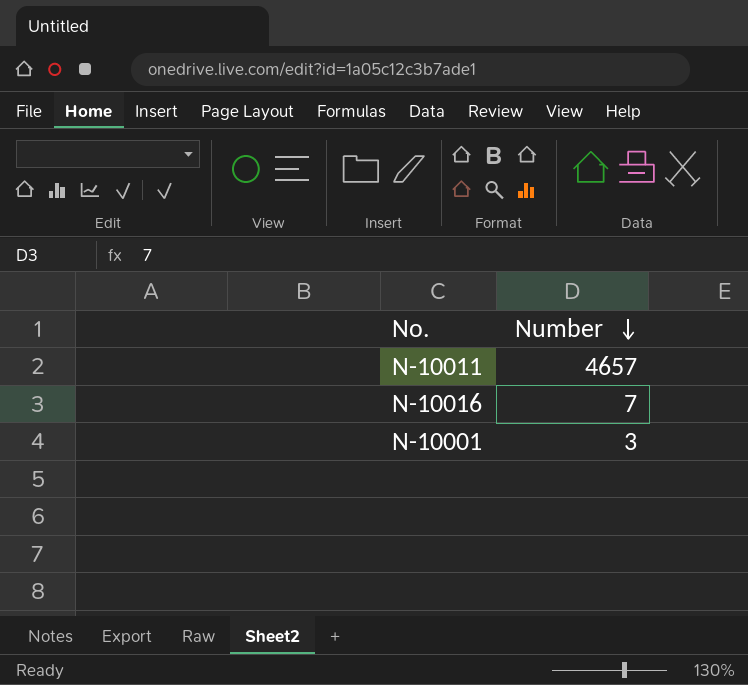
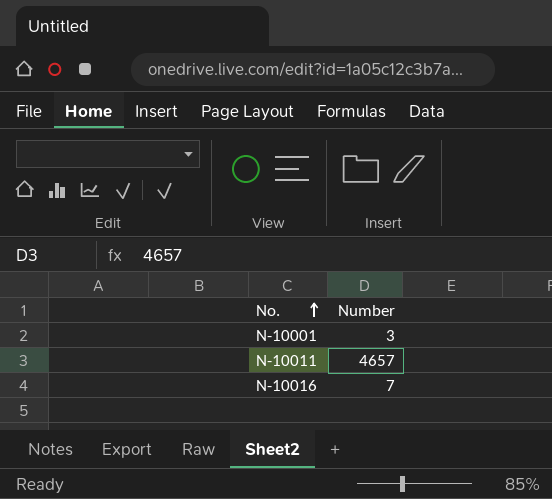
row order: Number descending -> No. ascending

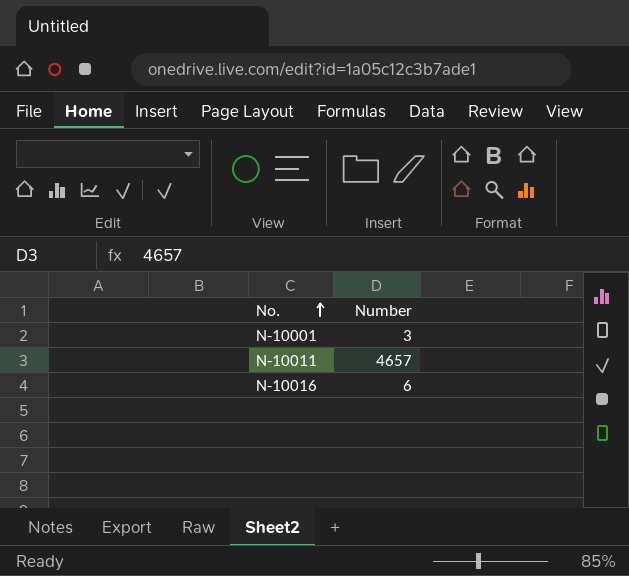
N-10016 | Number: 7 -> 6

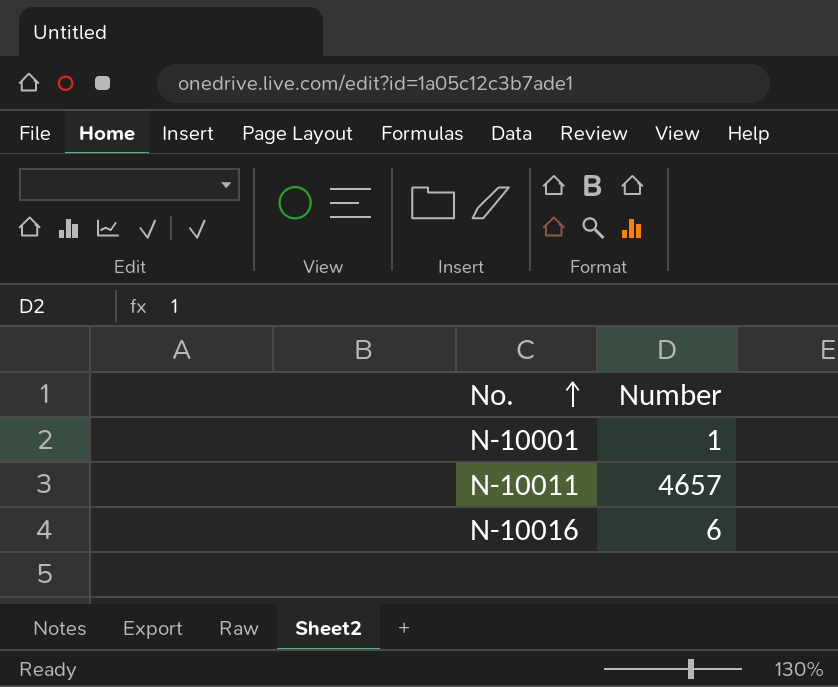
N-10001 | Number: 3 -> 1

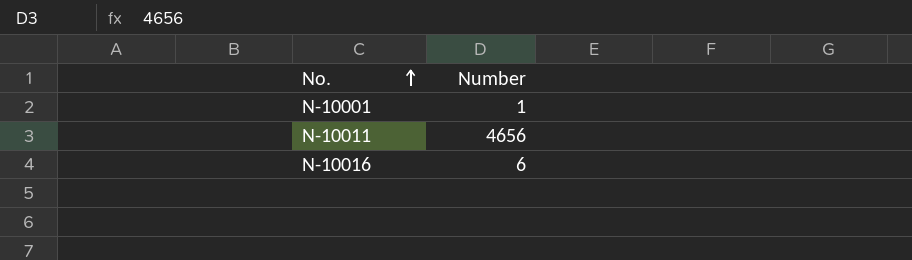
N-10011 | Number: 4657 -> 4656

